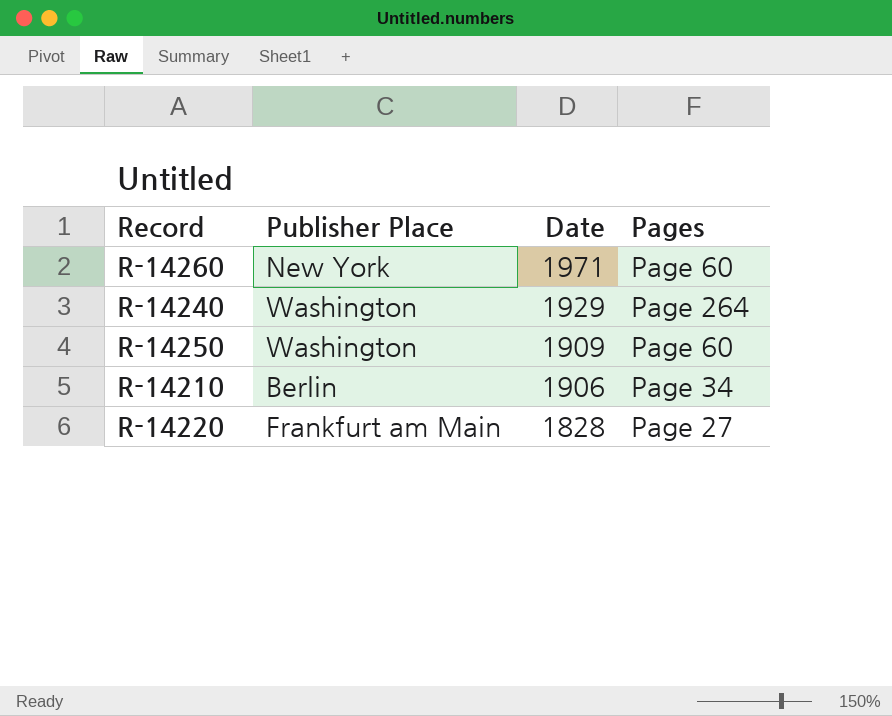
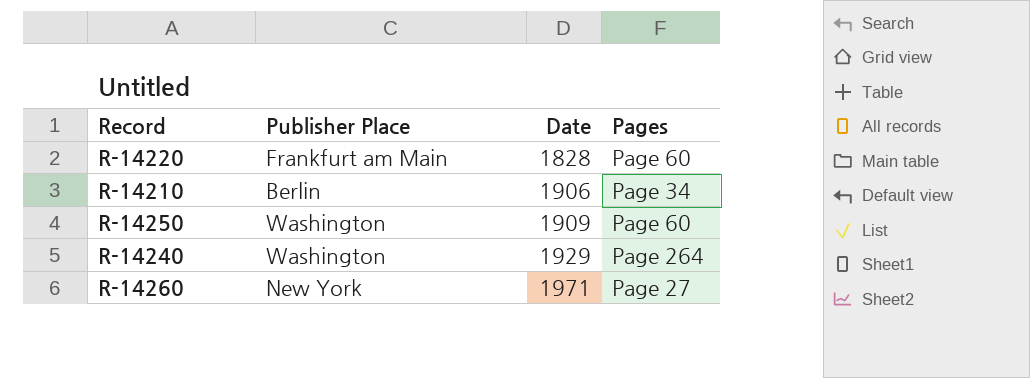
row order: Date descending -> Date ascending
R-14220 | Pages: Page 27 -> Page 60
R-14260 | Pages: Page 60 -> Page 27

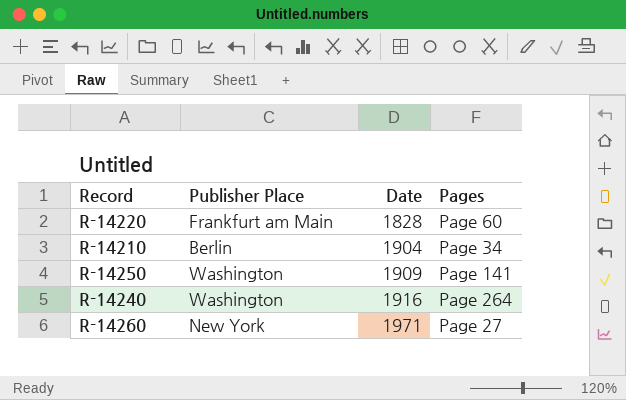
R-14210 | Date: 1906 -> 1904
R-14250 | Pages: Page 60 -> Page 141
R-14240 | Date: 1929 -> 1916

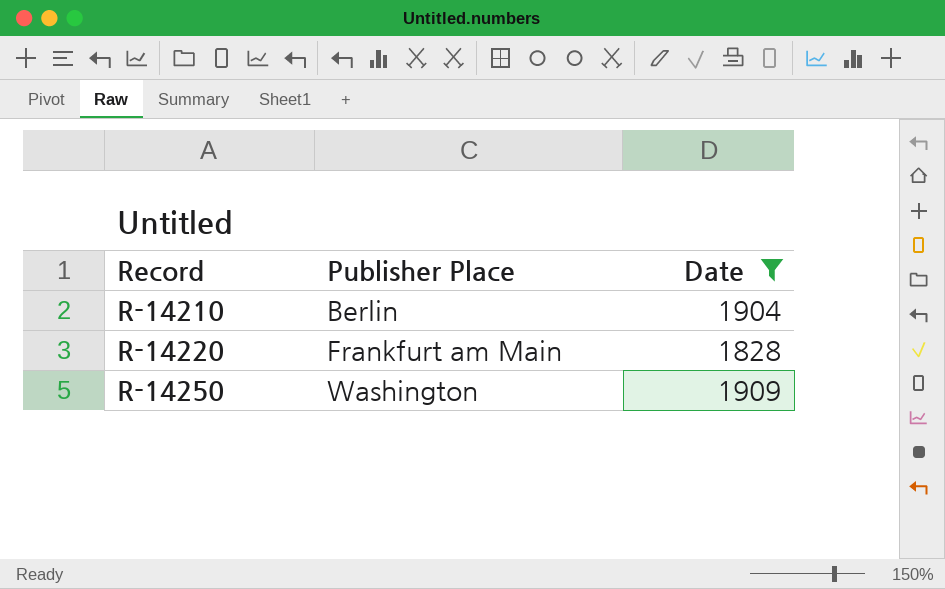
filter: none -> Date <= 1909
row order: Date ascending -> Record ascending
column Pages | position: 4 -> none

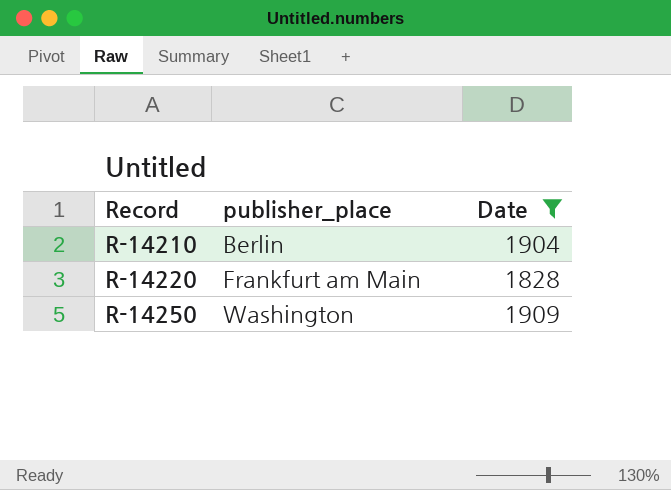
column name: Publisher Place -> publisher_place

